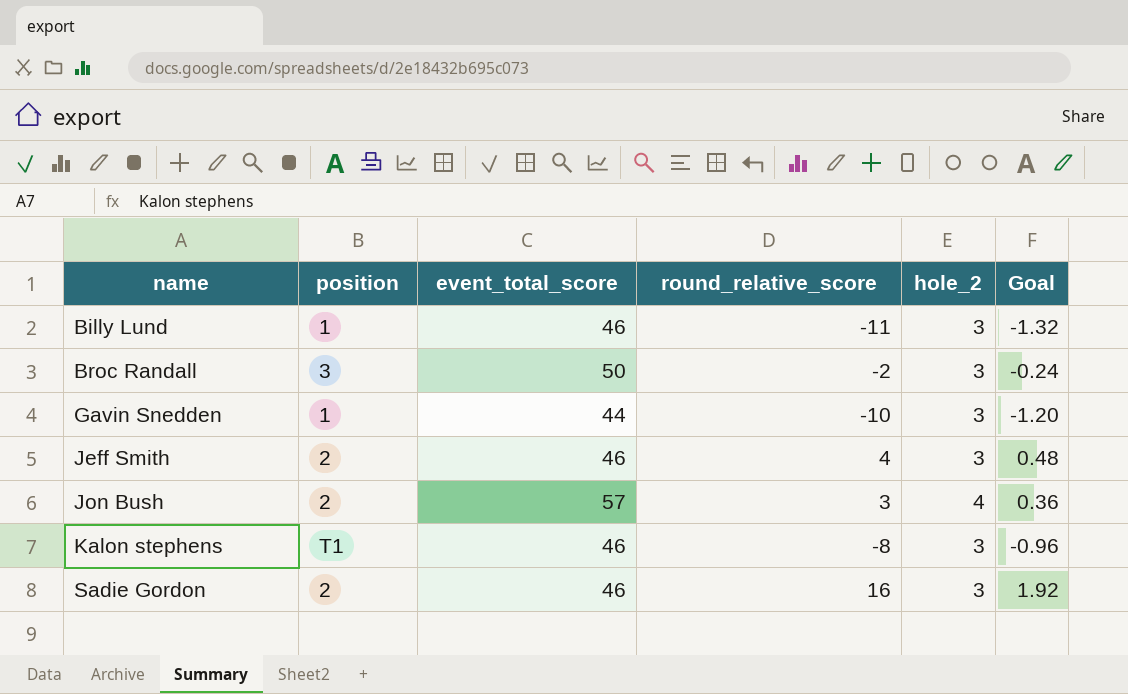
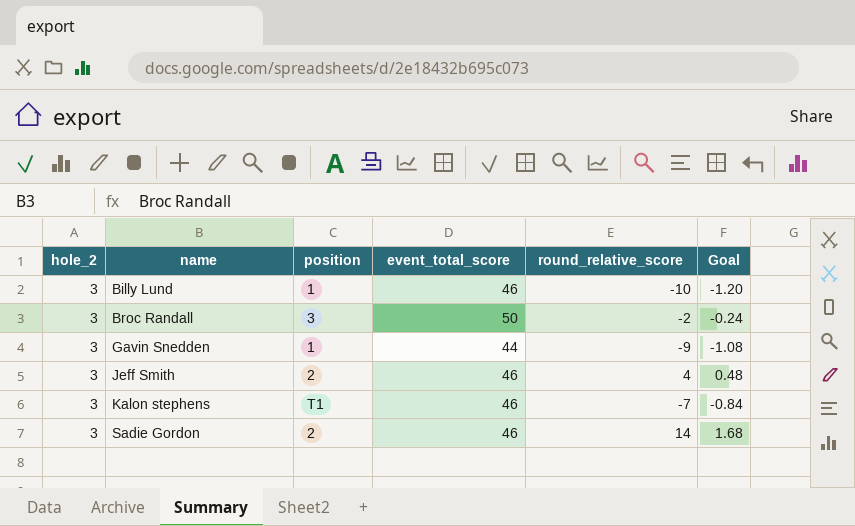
column hole_2 | position: 5 -> 1
row Jon Bush: 2 | 57 | 3 | 4 | 0.36 -> none
Billy Lund | round_relative_score: -11 -> -10
Billy Lund | Goal: -1.32 -> -1.20
Gavin Snedden | round_relative_score: -10 -> -9
Gavin Snedden | Goal: -1.20 -> -1.08
Kalon stephens | round_relative_score: -8 -> -7
Kalon stephens | Goal: -0.96 -> -0.84
Sadie Gordon | round_relative_score: 16 -> 14
Sadie Gordon | Goal: 1.92 -> 1.68

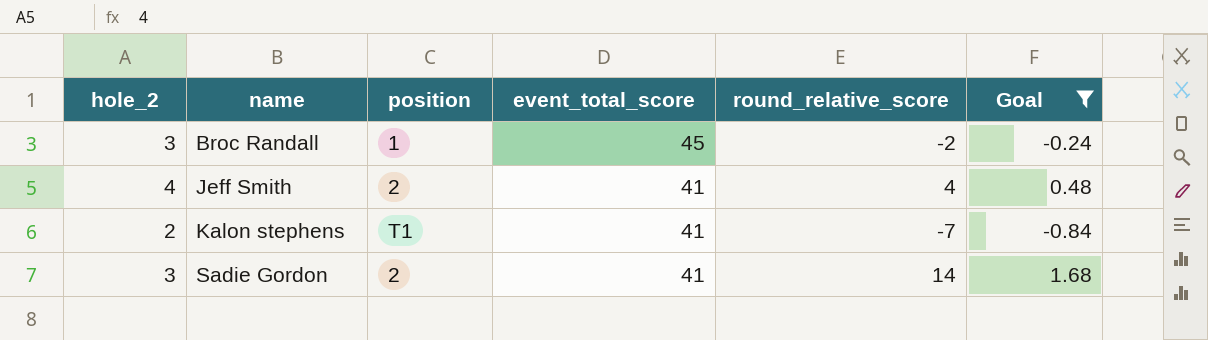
filter: none -> Goal >= -0.84
Broc Randall | position: 3 -> 1
Broc Randall | event_total_score: 50 -> 45
Jeff Smith | hole_2: 3 -> 4
Jeff Smith | event_total_score: 46 -> 41
Kalon stephens | hole_2: 3 -> 2
Kalon stephens | event_total_score: 46 -> 41
Sadie Gordon | event_total_score: 46 -> 41

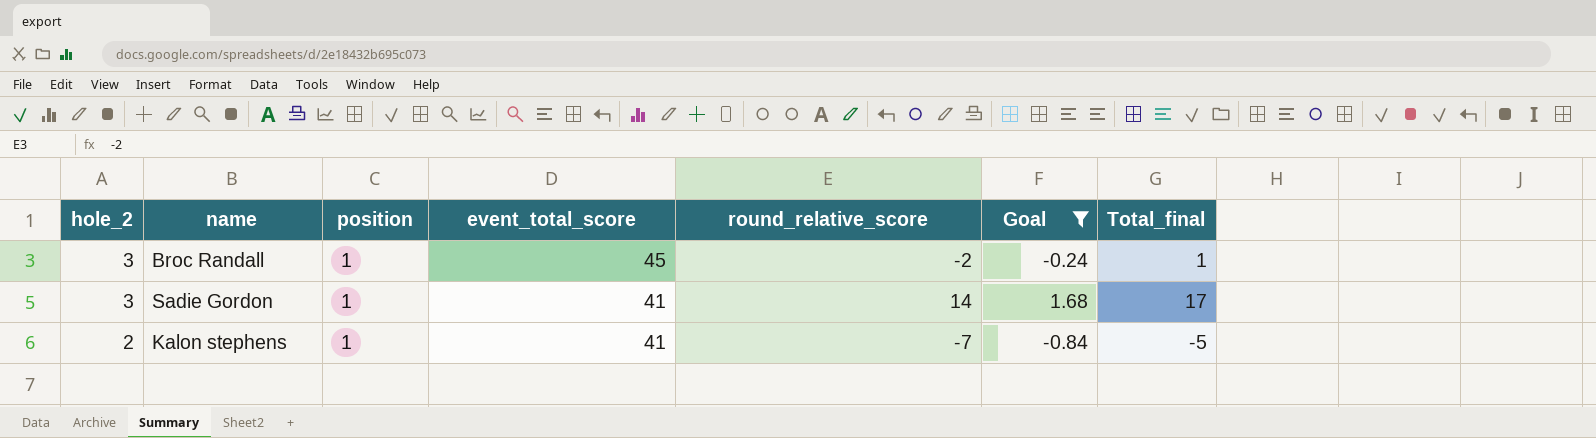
row order: name ascending -> hole_2 descending
column Total_final | formula: none -> [hole_2] + [round_relative_score]
row Jeff Smith: 4 | 2 | 41 | 4 | 0.48 -> none
Sadie Gordon | position: 2 -> 1
Kalon stephens | position: T1 -> 1

